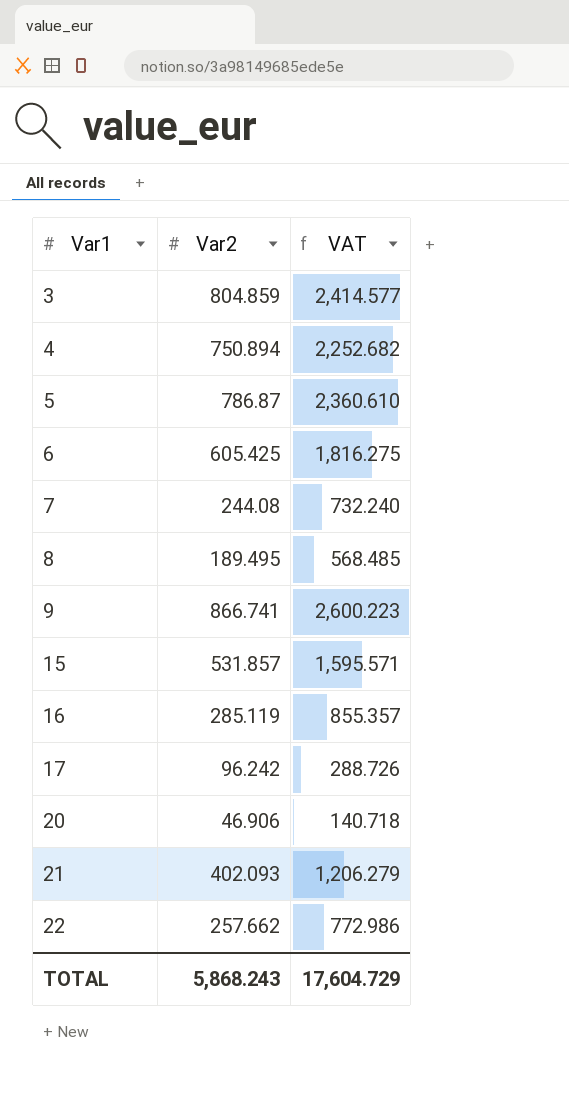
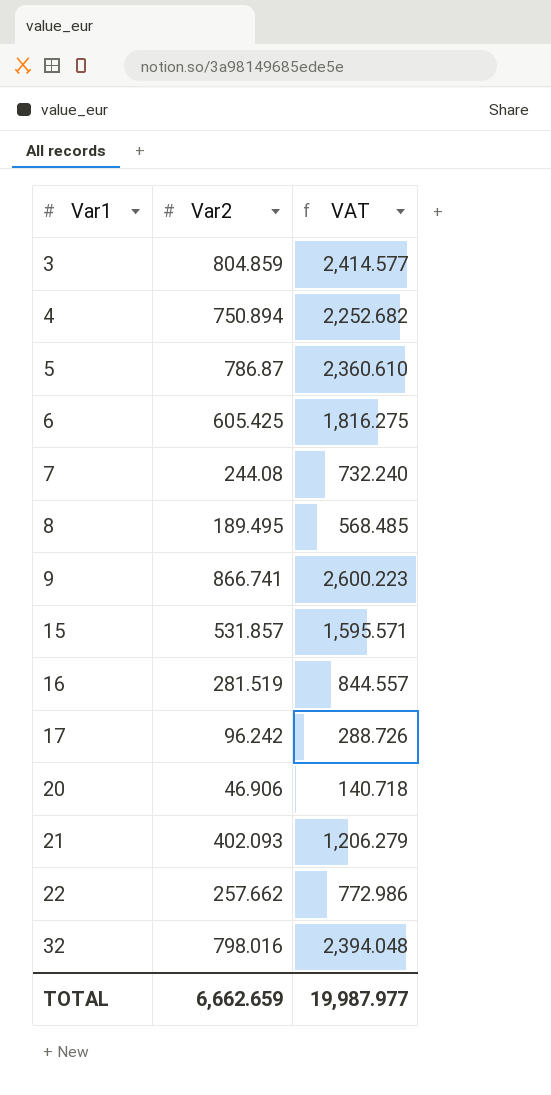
16 | Var2: 285.119 -> 281.519
16 | VAT: 855.357 -> 844.557
row 32: none -> 798.016 | 2,394.048
TOTAL | Var2: 5,868.243 -> 6,662.659
TOTAL | VAT: 17,604.729 -> 19,987.977

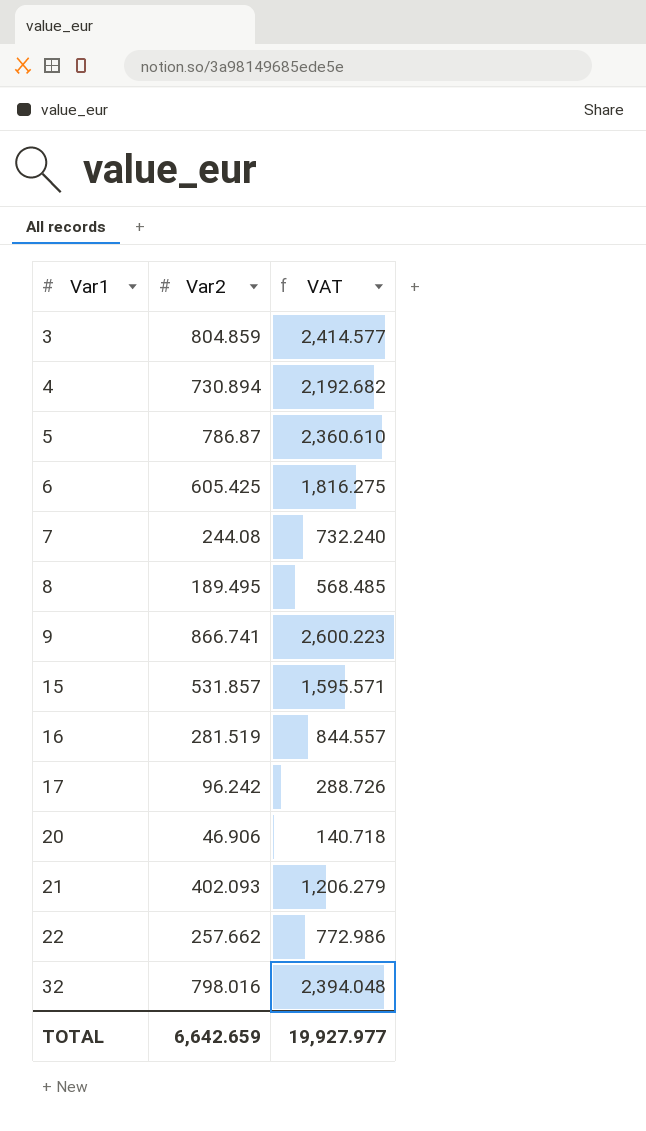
4 | Var2: 750.894 -> 730.894
4 | VAT: 2,252.682 -> 2,192.682
TOTAL | Var2: 6,662.659 -> 6,642.659
TOTAL | VAT: 19,987.977 -> 19,927.977

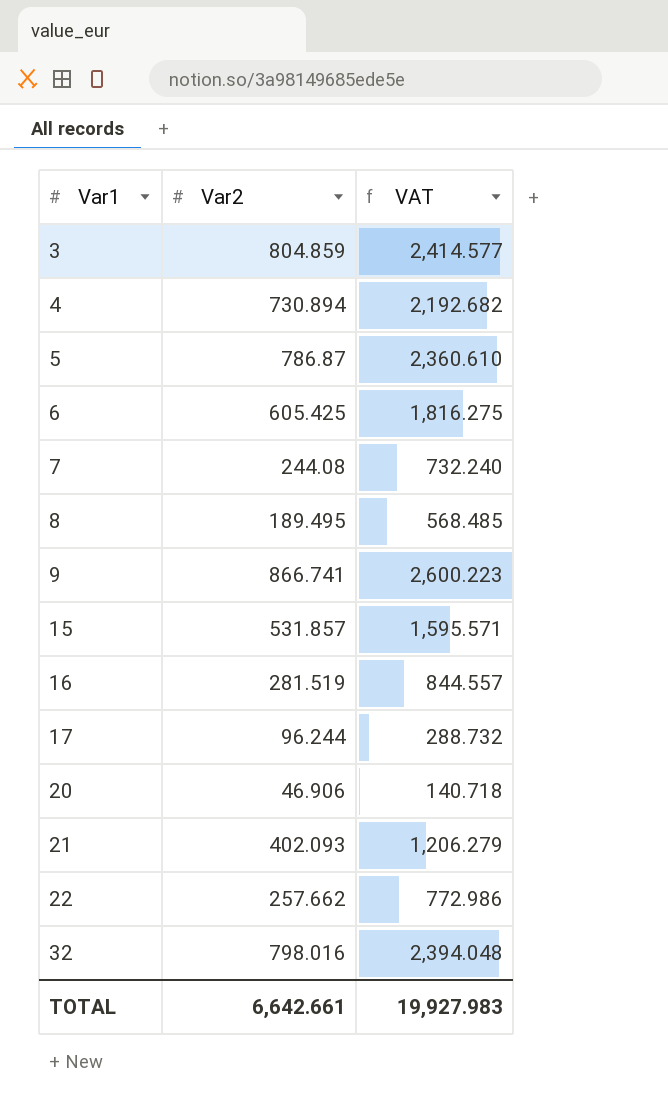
17 | Var2: 96.242 -> 96.244
17 | VAT: 288.726 -> 288.732
TOTAL | Var2: 6,642.659 -> 6,642.661
TOTAL | VAT: 19,927.977 -> 19,927.983

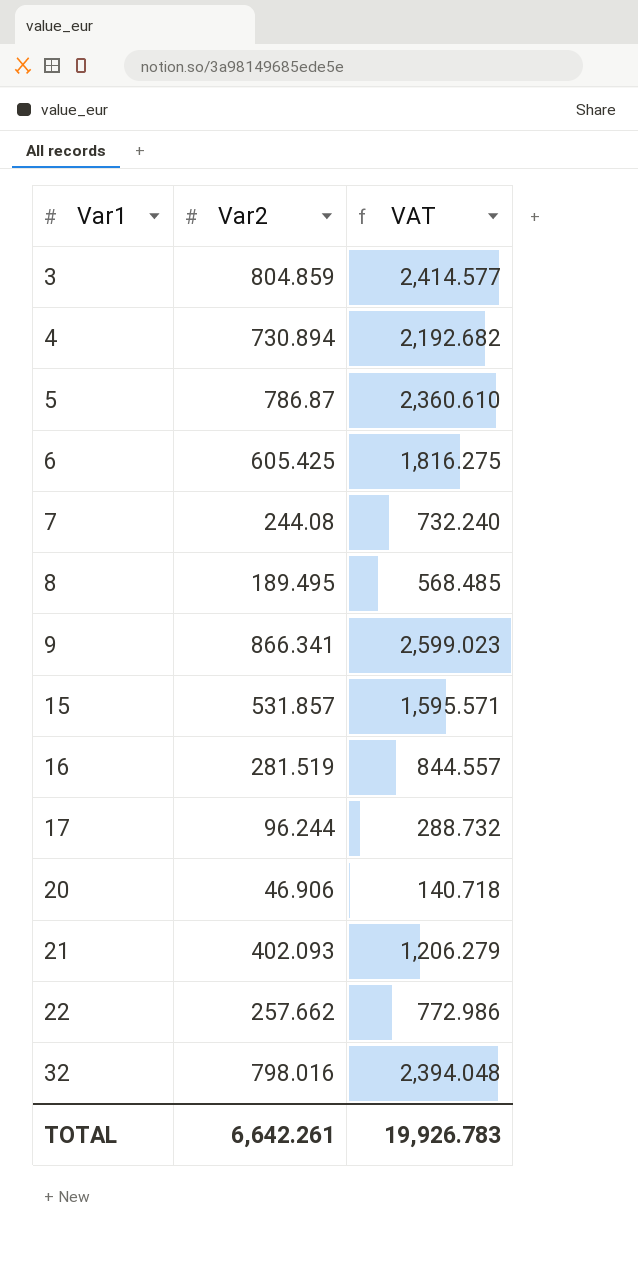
9 | Var2: 866.741 -> 866.341
9 | VAT: 2,600.223 -> 2,599.023
TOTAL | Var2: 6,642.661 -> 6,642.261
TOTAL | VAT: 19,927.983 -> 19,926.783

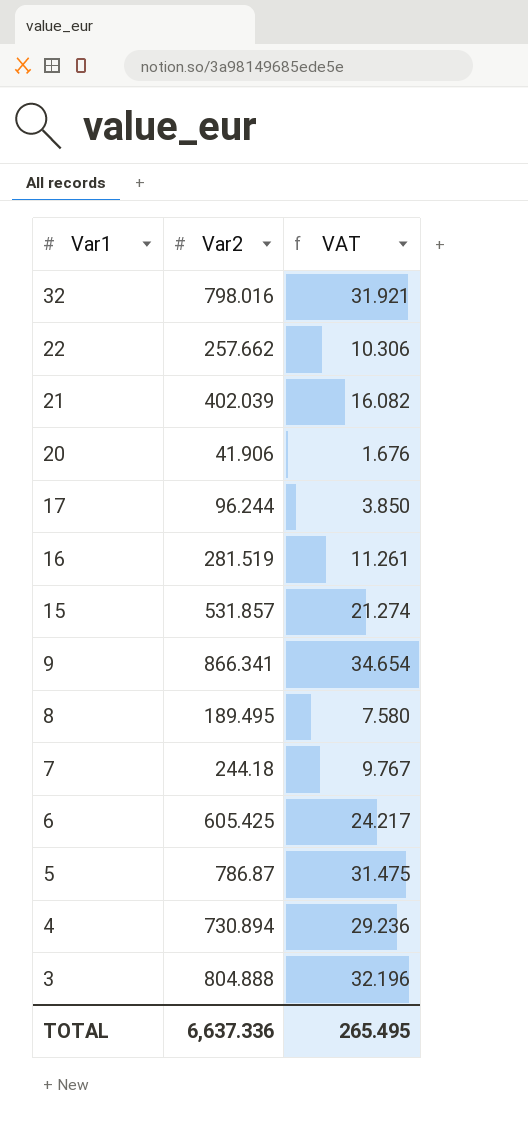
row order: Var1 ascending -> Var1 descending
column VAT | formula: [Var2] * 3 -> [Var2] * 0.04
21 | Var2: 402.093 -> 402.039
20 | Var2: 46.906 -> 41.906
7 | Var2: 244.08 -> 244.18
3 | Var2: 804.859 -> 804.888
TOTAL | Var2: 6,642.261 -> 6,637.336
TOTAL | VAT: 19,926.783 -> 265.495

